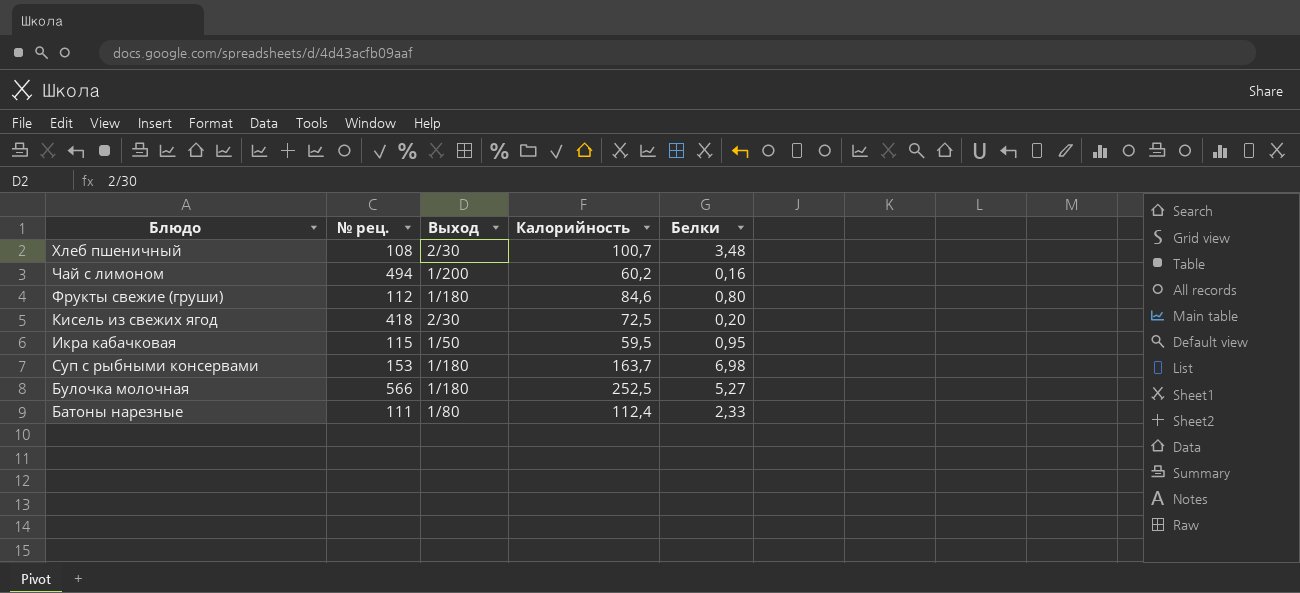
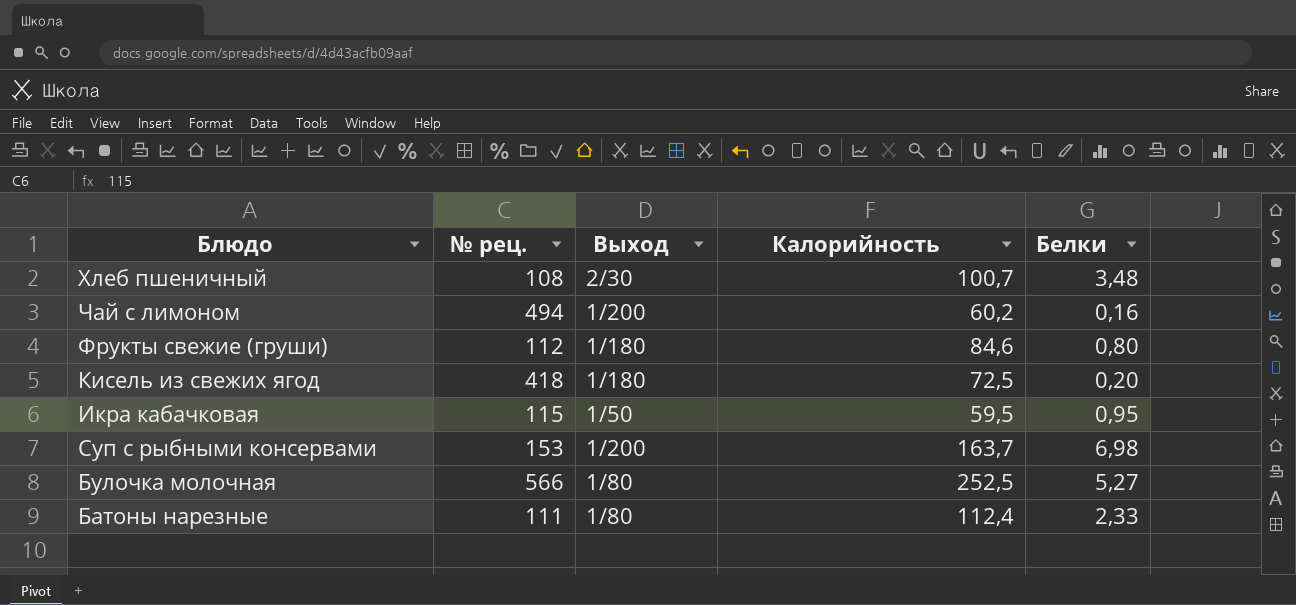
Кисель из свежих ягод | Выход: 2/30 -> 1/180
Суп с рыбными консервами | Выход: 1/180 -> 1/200
Булочка молочная | Выход: 1/180 -> 1/80

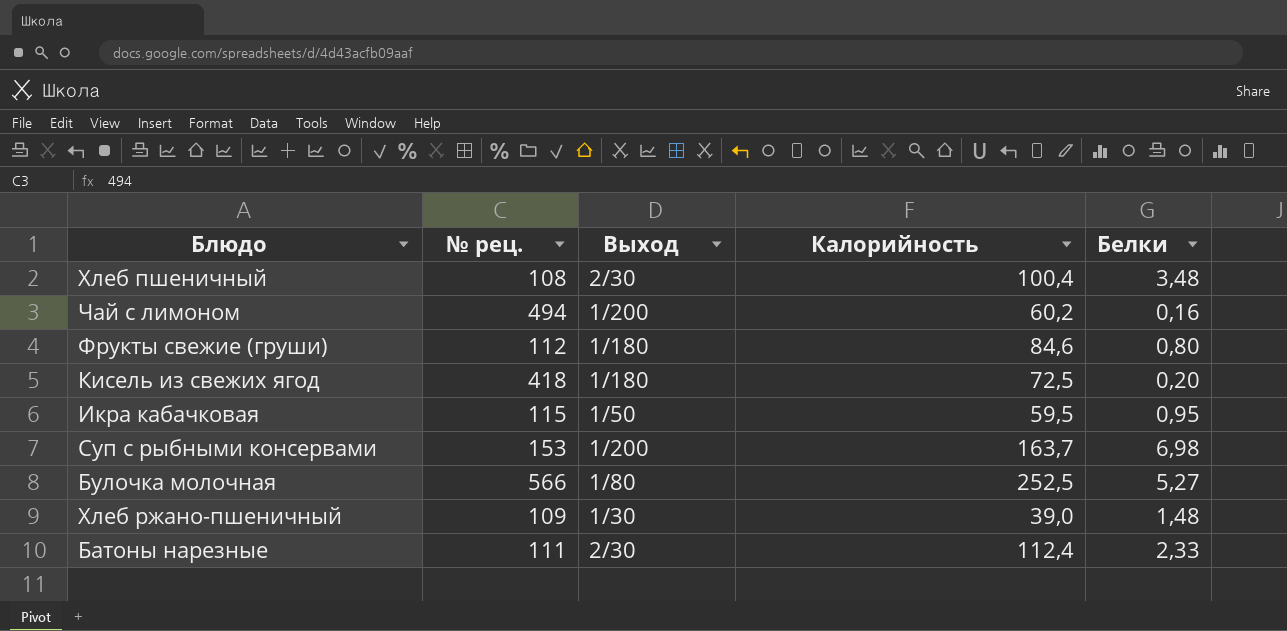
Хлеб пшеничный | Калорийность: 100,7 -> 100,4
row Хлеб ржано-пшеничный: none -> 109 | 1/30 | 39,0 | 1,48
Батоны нарезные | Выход: 1/80 -> 2/30

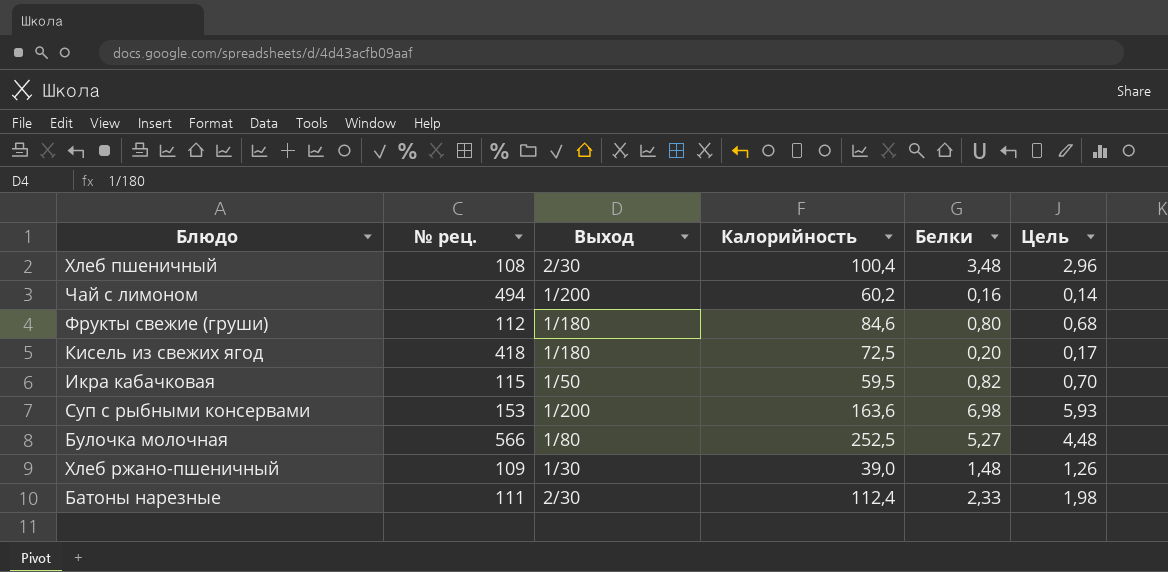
column Цель | formula: none -> [Белки] * 0,85
Икра кабачковая | Белки: 0,95 -> 0,82
Суп с рыбными консервами | Калорийность: 163,7 -> 163,6

